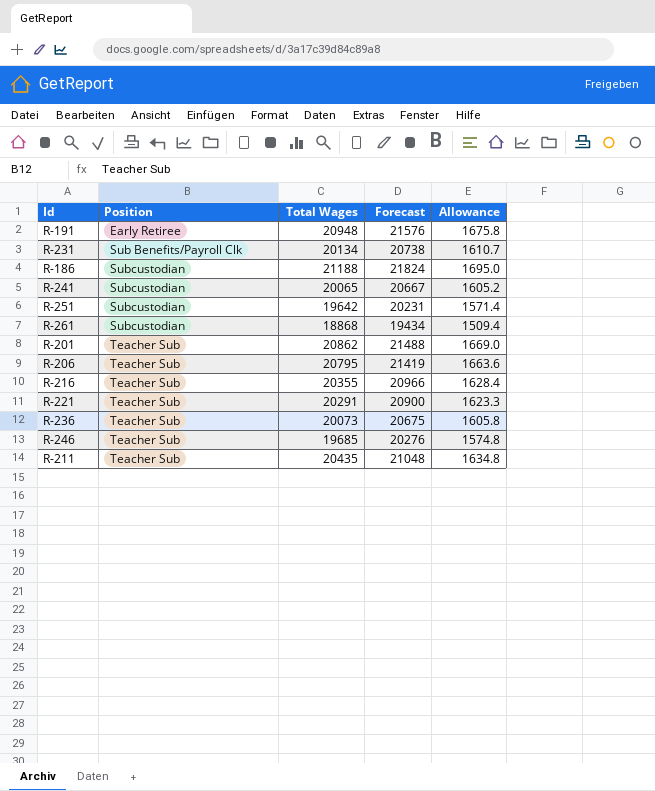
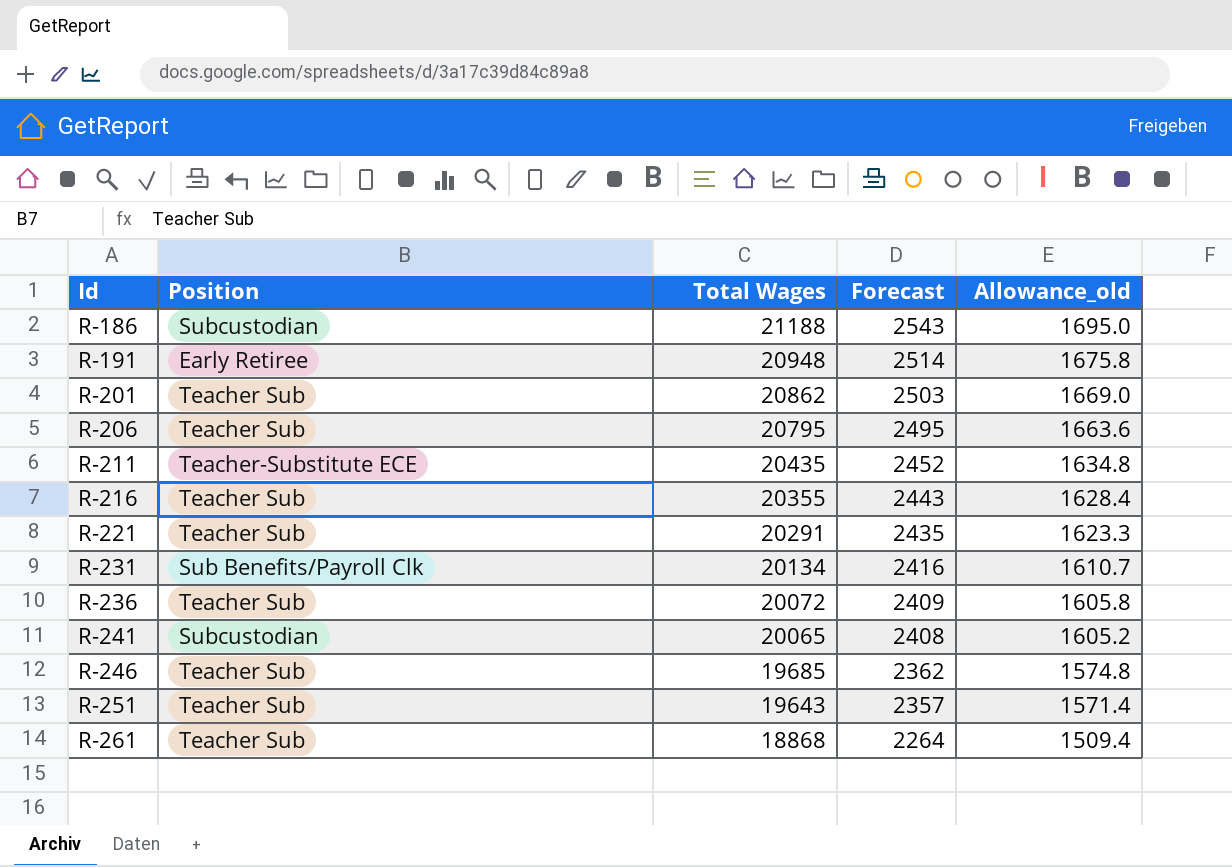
row order: Position ascending -> Id ascending
column Forecast | formula: [Total Wages] * 1.03 -> [Total Wages] * 0.12
column name: Allowance -> Allowance_old
R-211 | Position: Teacher Sub -> Teacher-Substitute ECE
R-236 | Total Wages: 20073 -> 20072
R-251 | Position: Subcustodian -> Teacher Sub
R-251 | Total Wages: 19642 -> 19643
R-261 | Position: Subcustodian -> Teacher Sub

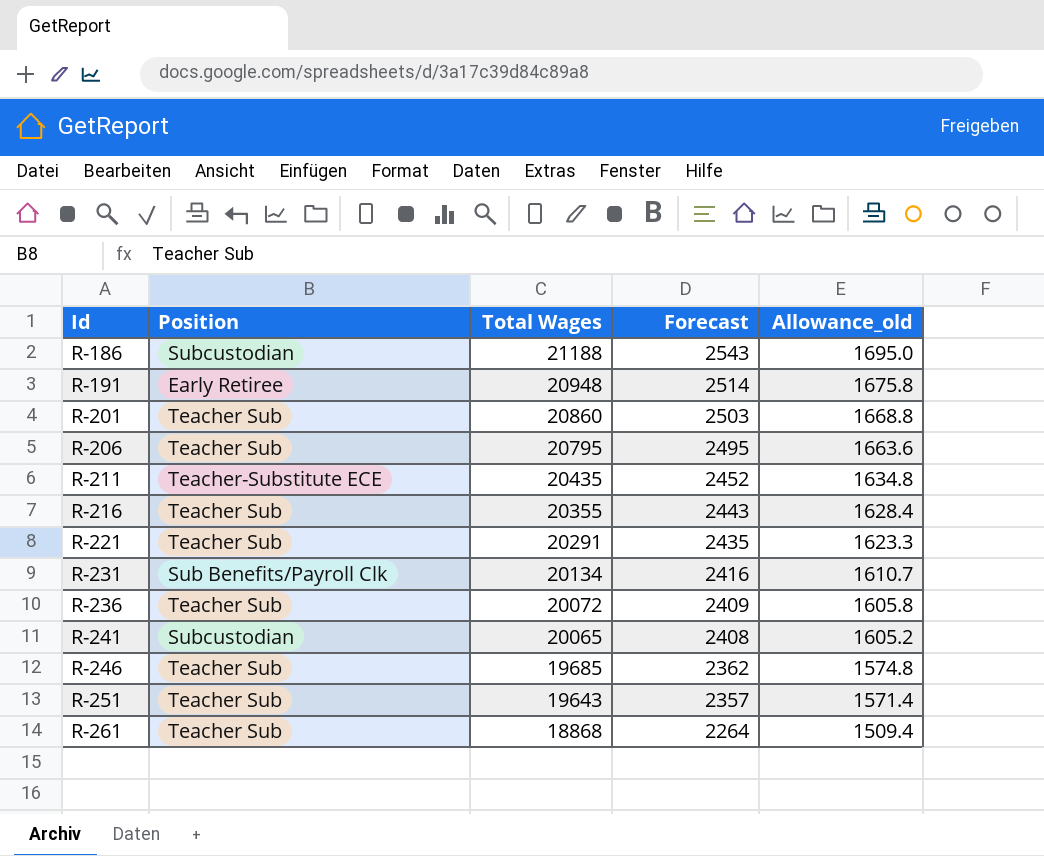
R-201 | Total Wages: 20862 -> 20860
R-201 | Allowance_old: 1669.0 -> 1668.8

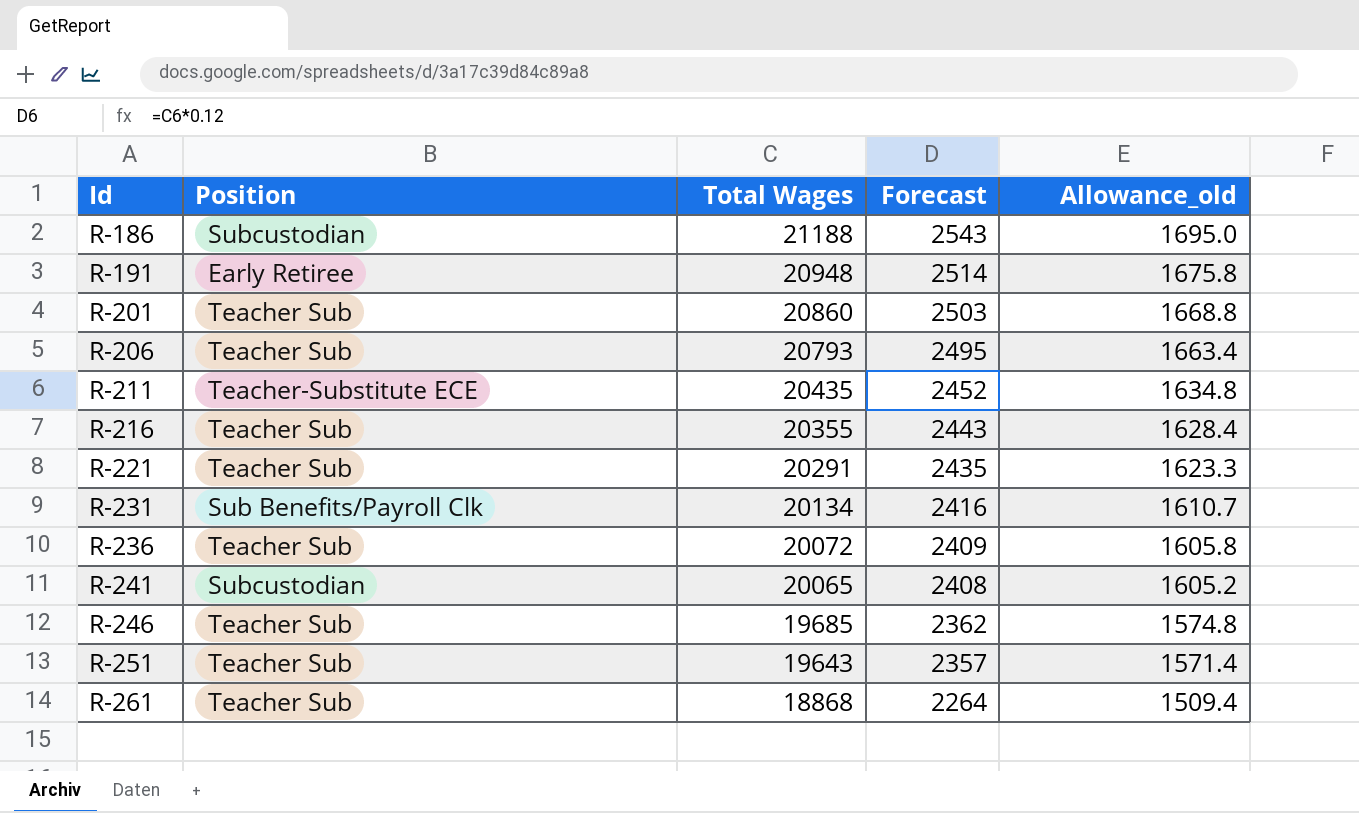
R-206 | Total Wages: 20795 -> 20793
R-206 | Allowance_old: 1663.6 -> 1663.4

